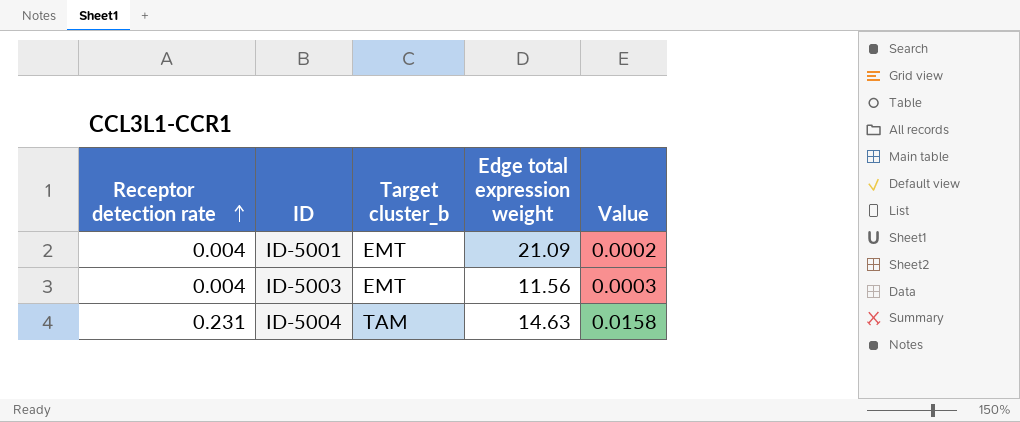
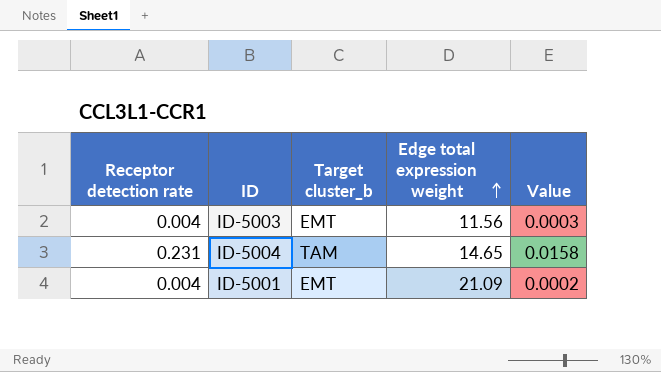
row order: Receptor detection rate ascending -> Edge total expression weight ascending
ID-5004 | Edge total expression weight: 14.63 -> 14.65

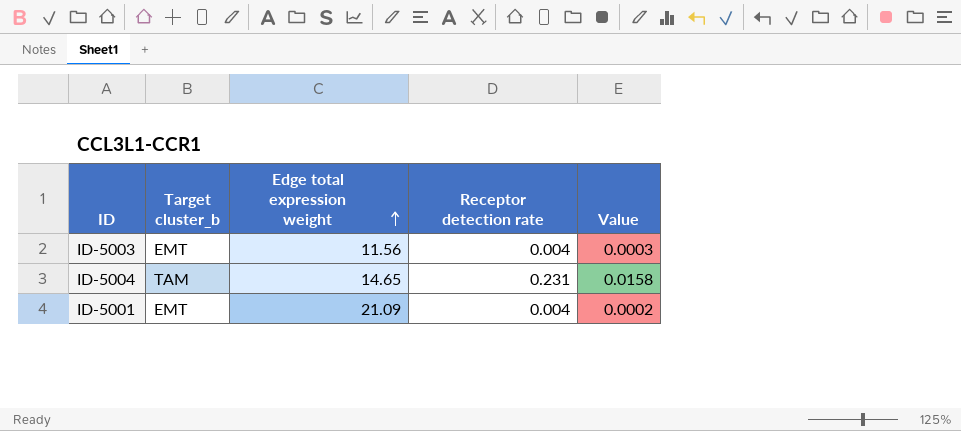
column Receptor detection rate | position: 1 -> 4

